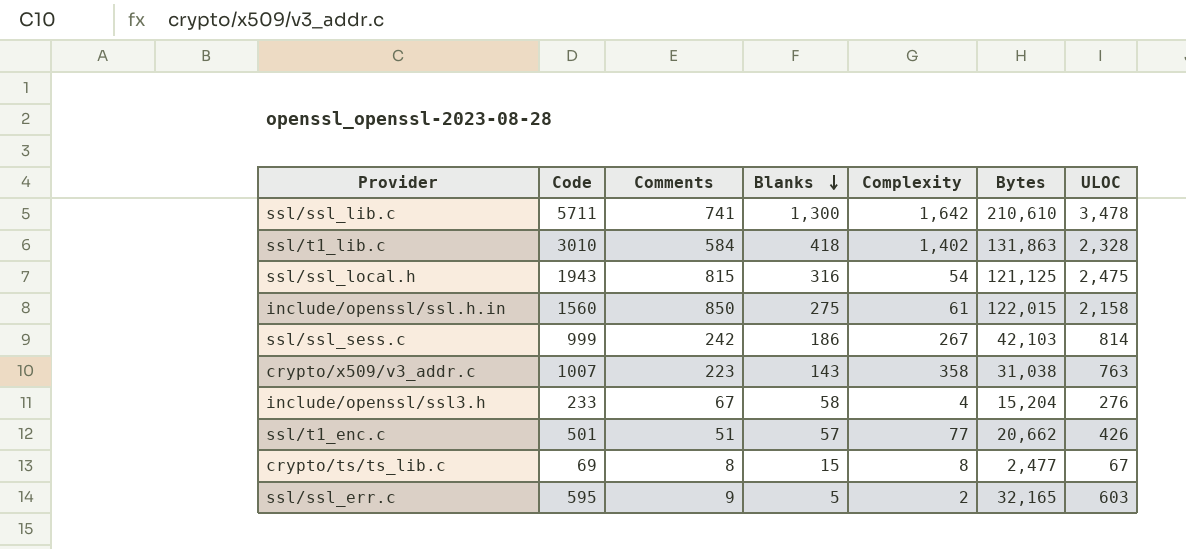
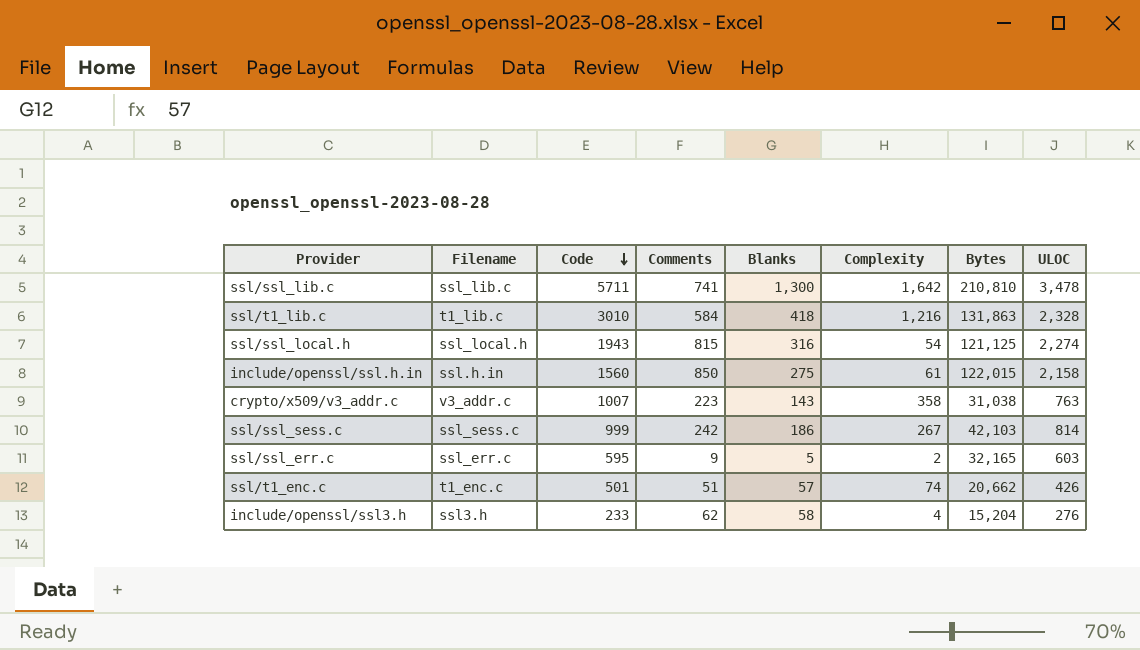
row order: Blanks descending -> Code descending
column Filename | position: none -> 2
row crypto/ts/ts_lib.c: 69 | 8 | 15 | 8 | 2,477 | 67 -> none
ssl/ssl_lib.c | Bytes: 210,610 -> 210,810
ssl/t1_lib.c | Complexity: 1,402 -> 1,216
ssl/ssl_local.h | ULOC: 2,475 -> 2,274
ssl/t1_enc.c | Complexity: 77 -> 74
include/openssl/ssl3.h | Comments: 67 -> 62

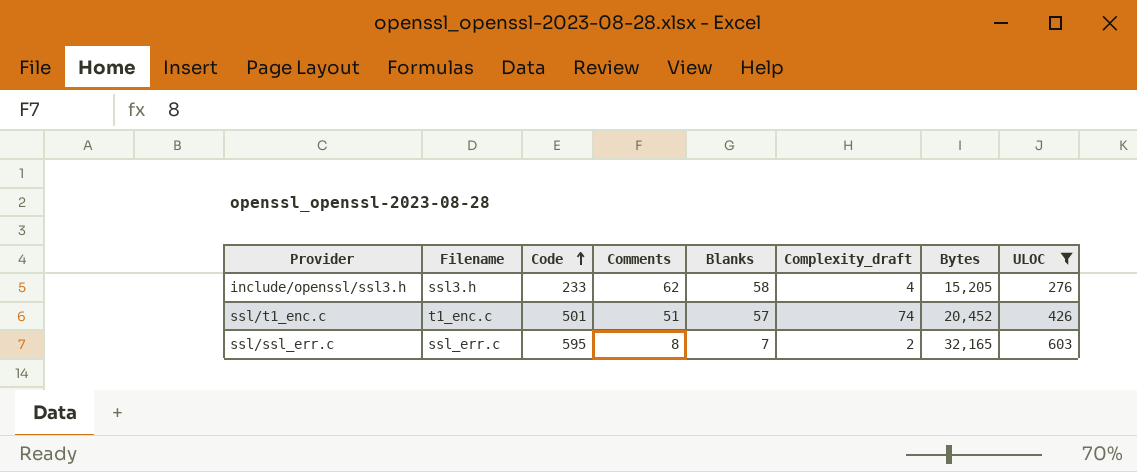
filter: none -> ULOC <= 603
row order: Code descending -> Code ascending
column name: Complexity -> Complexity_draft
include/openssl/ssl3.h | Bytes: 15,204 -> 15,205
ssl/t1_enc.c | Bytes: 20,662 -> 20,452
ssl/ssl_err.c | Comments: 9 -> 8
ssl/ssl_err.c | Blanks: 5 -> 7

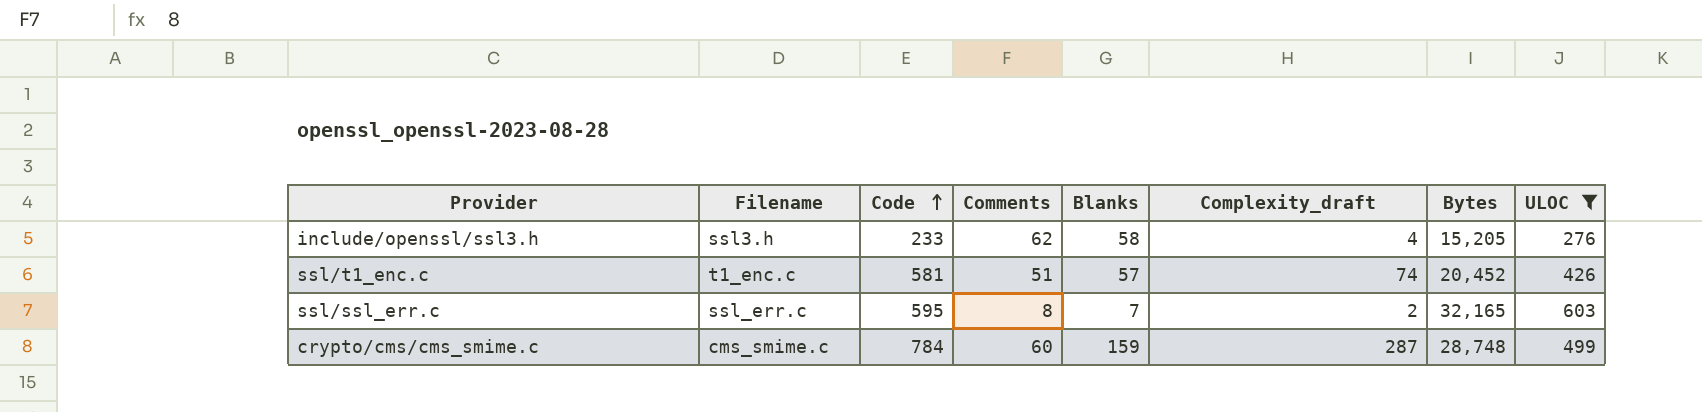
ssl/t1_enc.c | Code: 501 -> 581
row crypto/cms/cms_smime.c: none -> cms_smime.c | 784 | 60 | 159 | 287 | 28,748 | 499

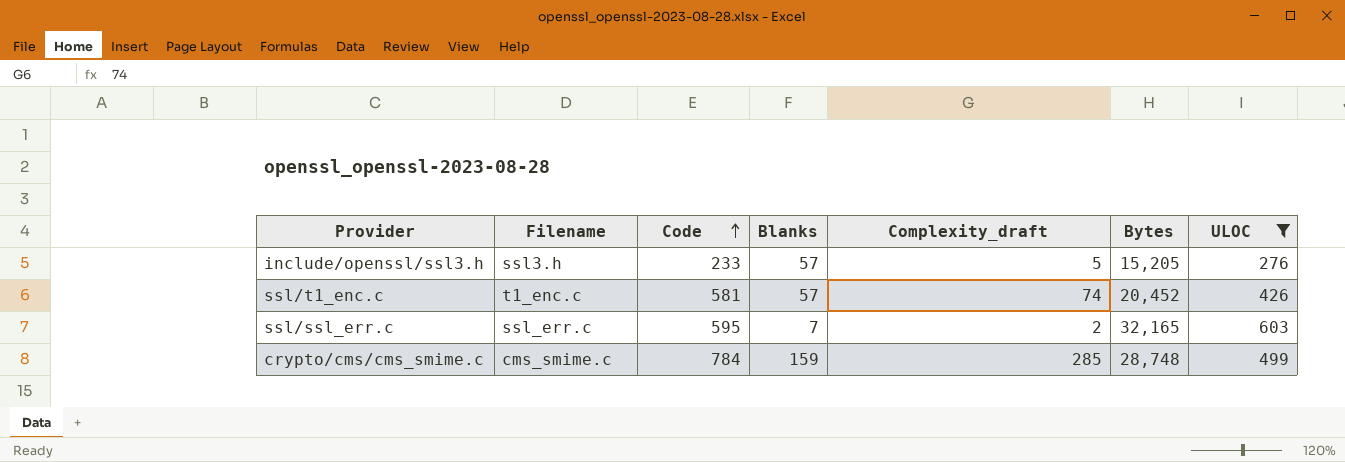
column Comments | position: 4 -> none
include/openssl/ssl3.h | Blanks: 58 -> 57
include/openssl/ssl3.h | Complexity_draft: 4 -> 5
crypto/cms/cms_smime.c | Complexity_draft: 287 -> 285

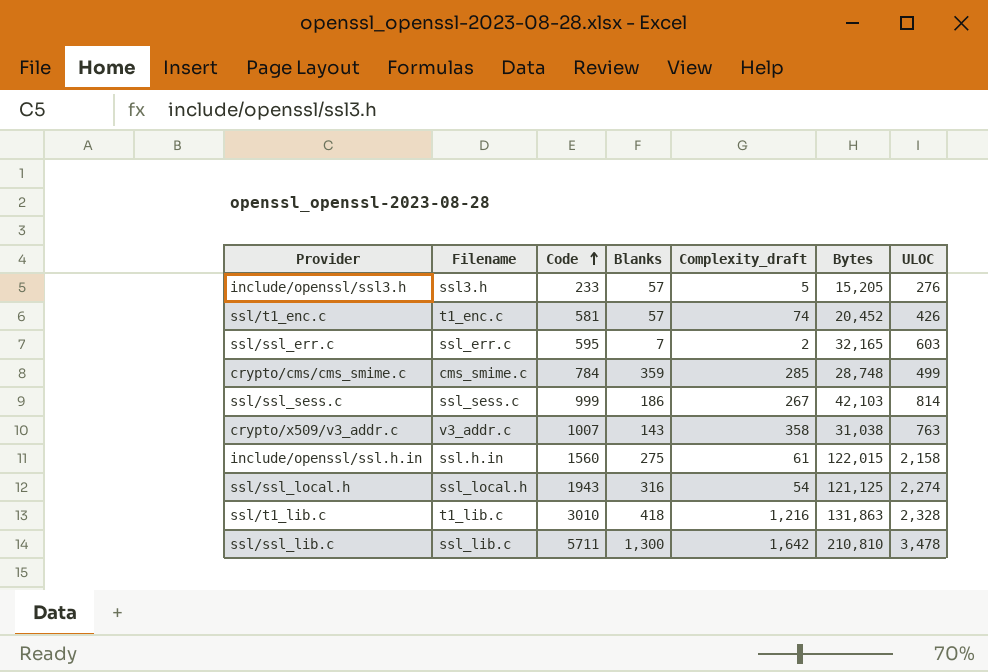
filter: ULOC <= 603 -> none
crypto/cms/cms_smime.c | Blanks: 159 -> 359

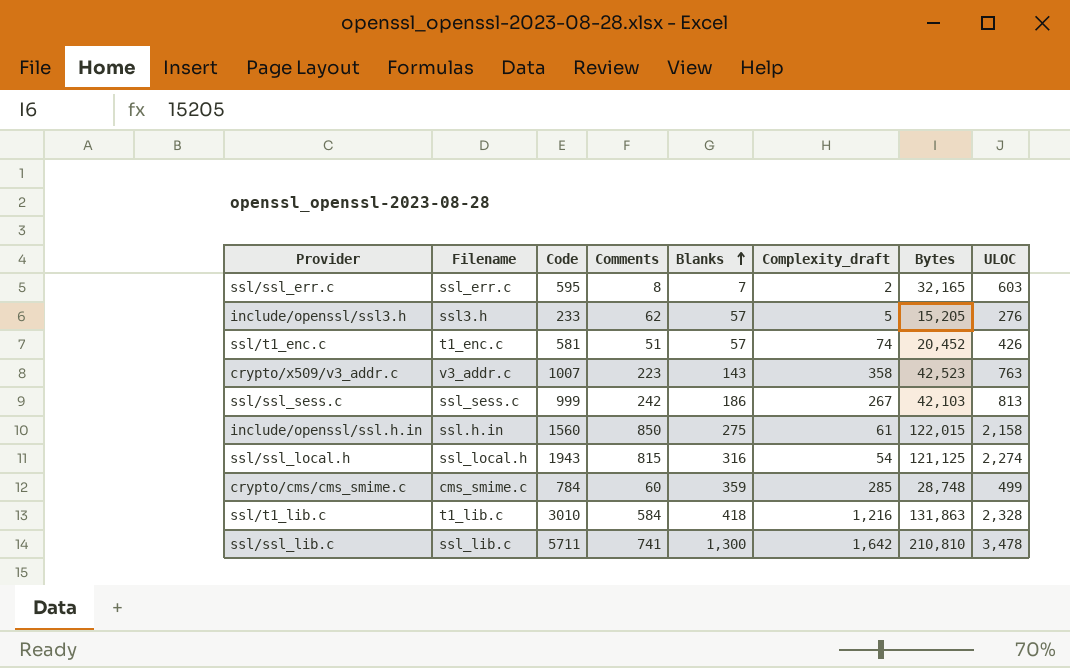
row order: Code ascending -> Blanks ascending
column Comments | position: none -> 4
crypto/x509/v3_addr.c | Bytes: 31,038 -> 42,523
ssl/ssl_sess.c | ULOC: 814 -> 813

